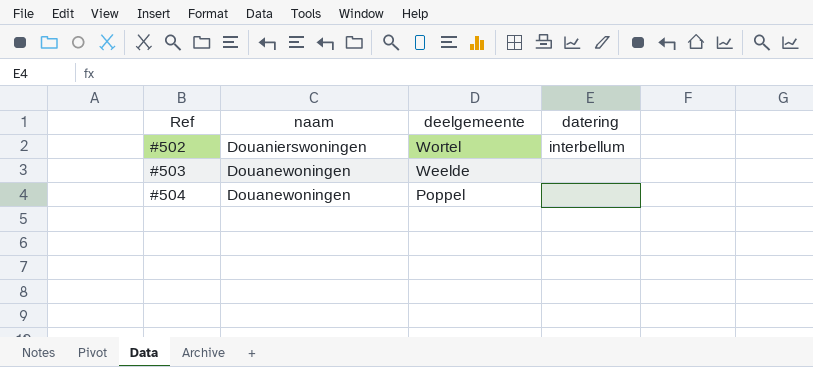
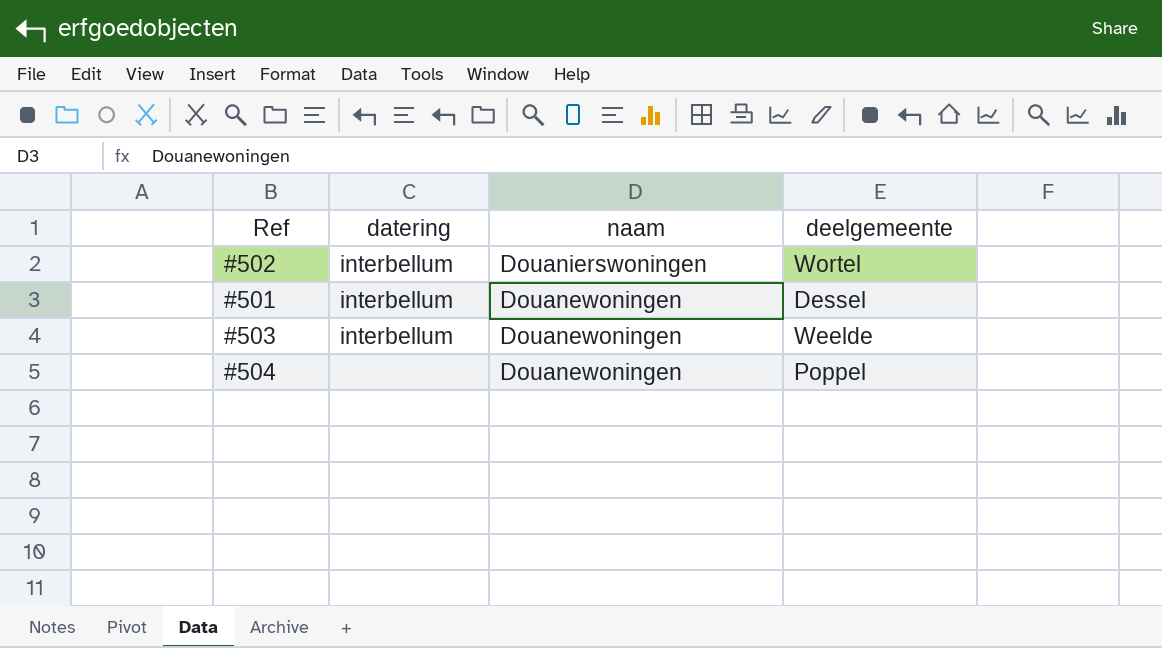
column datering | position: 4 -> 2
row #501: none -> interbellum | Douanewoningen | Dessel
#503 | datering: none -> interbellum

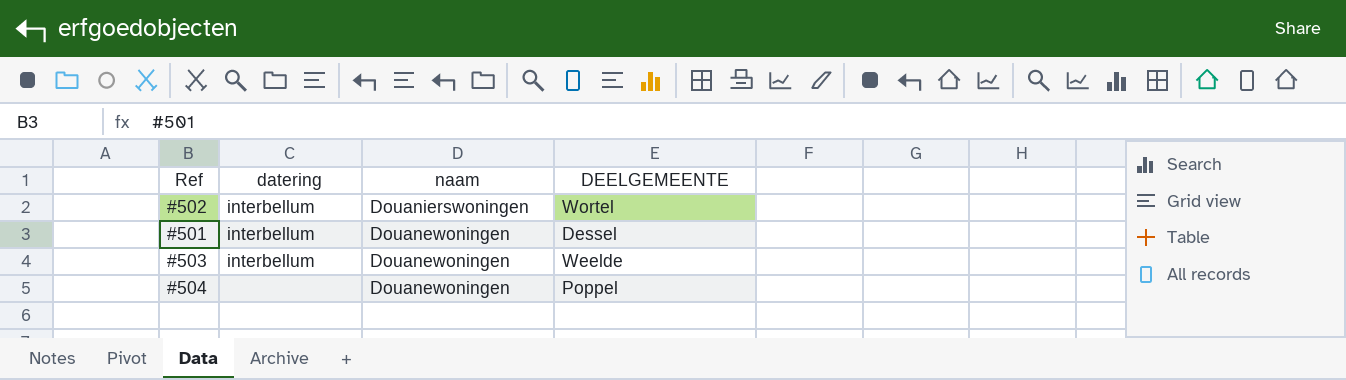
column name: deelgemeente -> DEELGEMEENTE

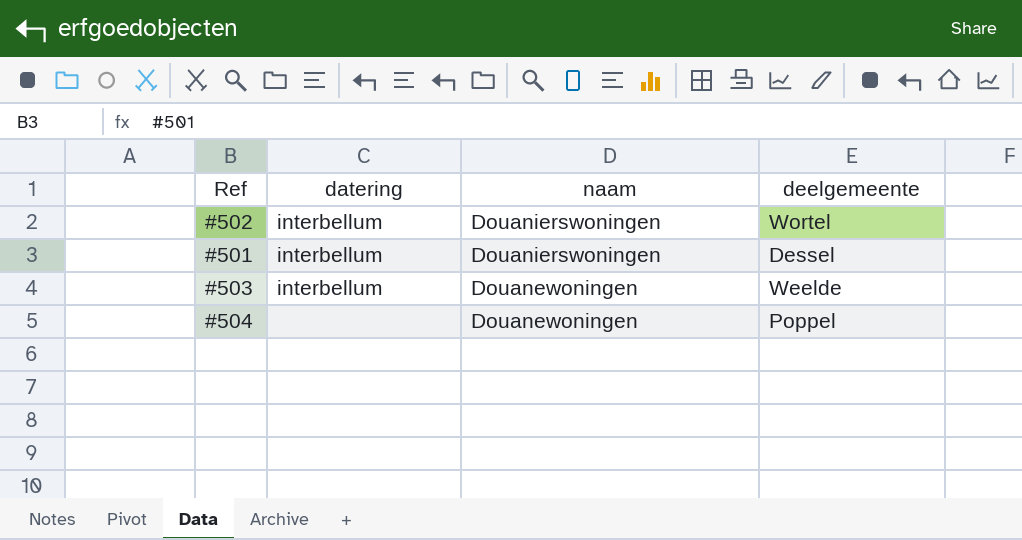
column name: DEELGEMEENTE -> deelgemeente
#501 | naam: Douanewoningen -> Douanierswoningen

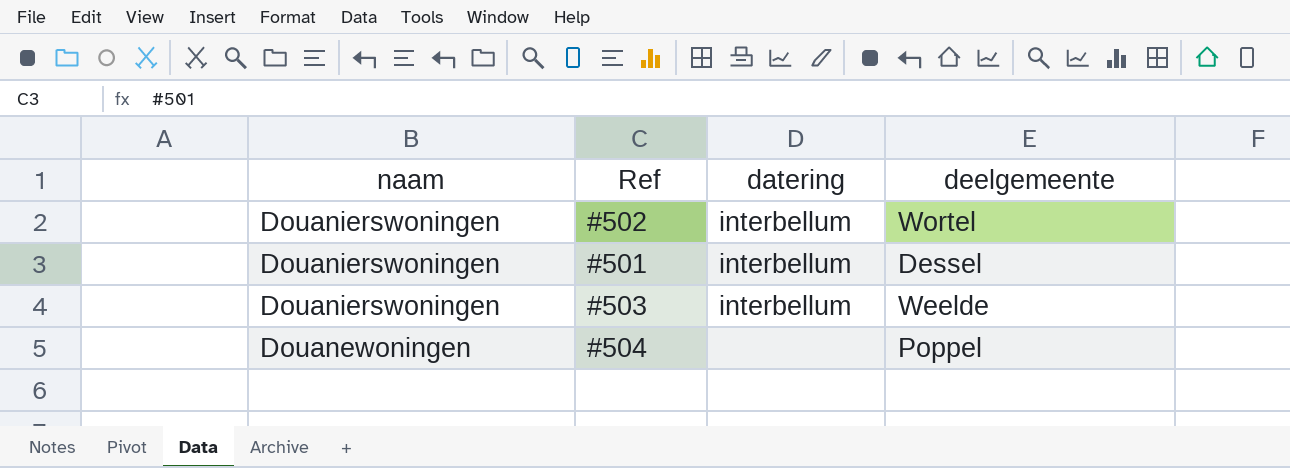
column naam | position: 3 -> 1
#503 | naam: Douanewoningen -> Douanierswoningen

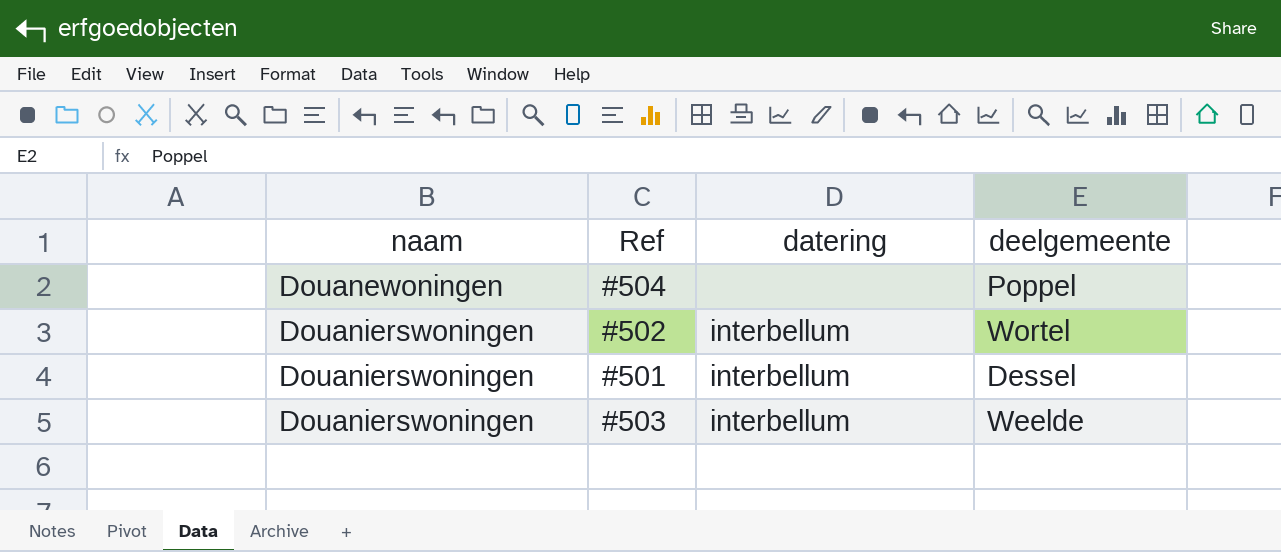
row order: naam descending -> naam ascending

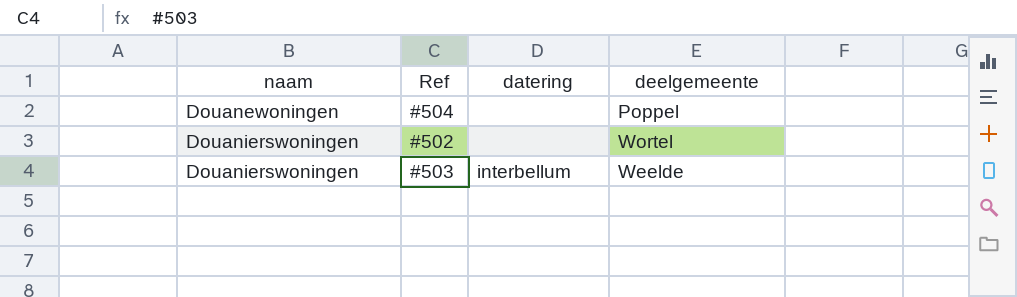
row #501: Douanierswoningen | interbellum | Dessel -> none
#502 | datering: interbellum -> none

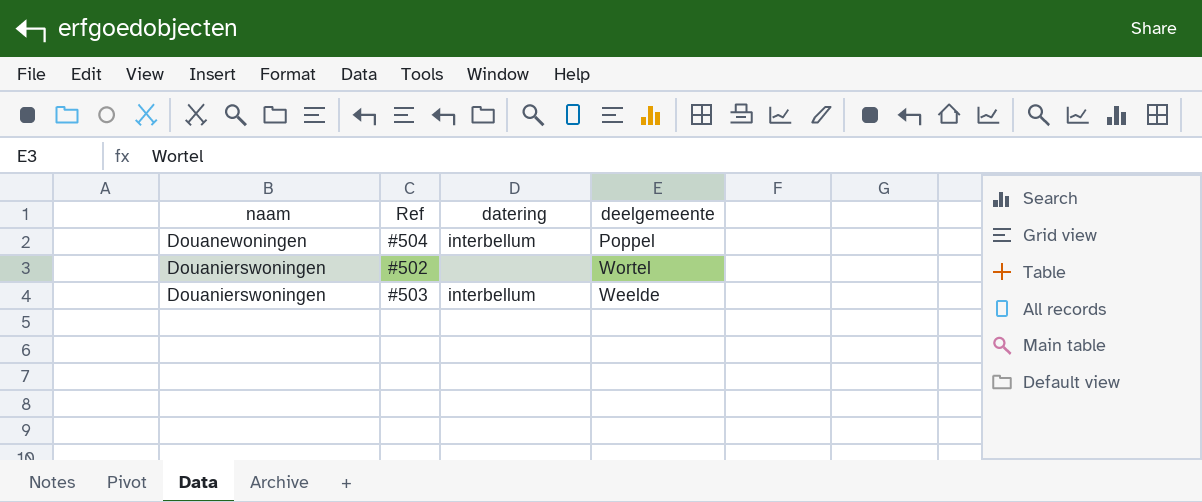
#504 | datering: none -> interbellum

